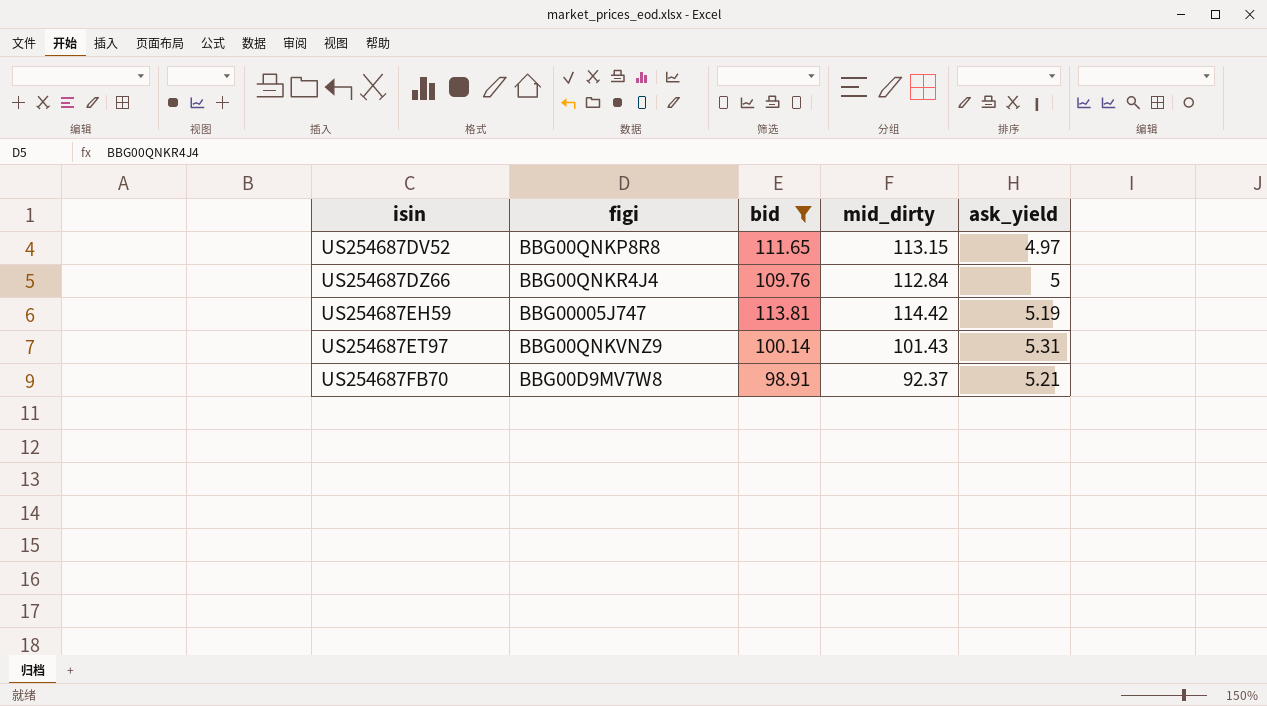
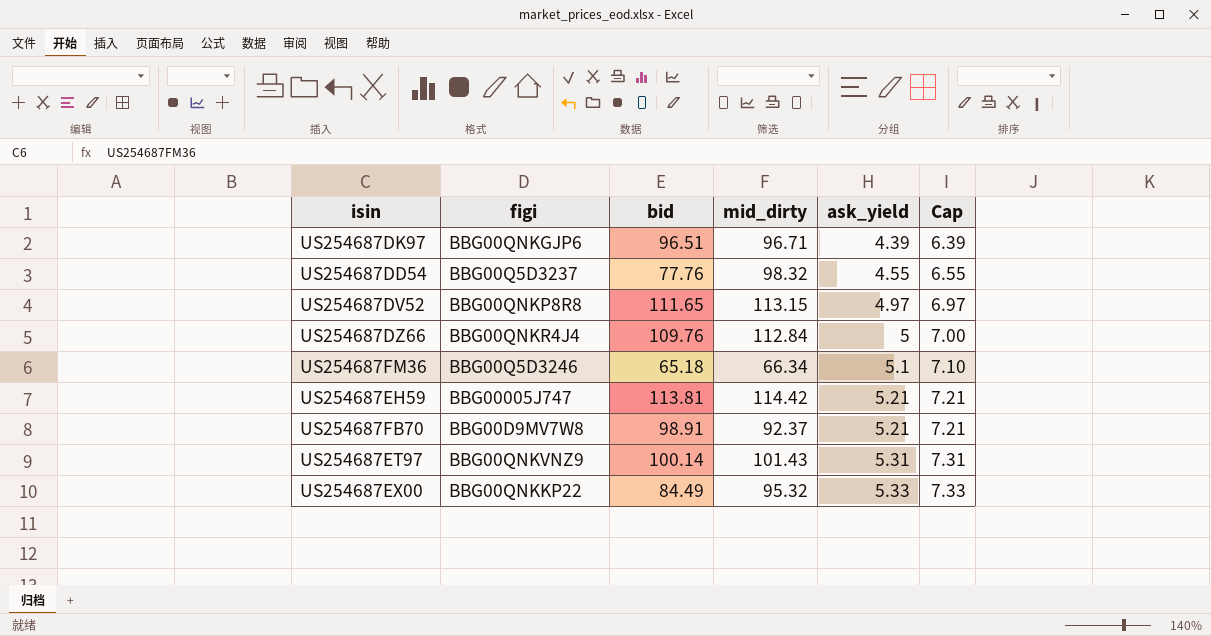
filter: bid >= 98.91 -> none
row order: isin ascending -> ask_yield ascending
column Cap | formula: none -> [ask_yield] + 2
US254687EH59 | ask_yield: 5.19 -> 5.21

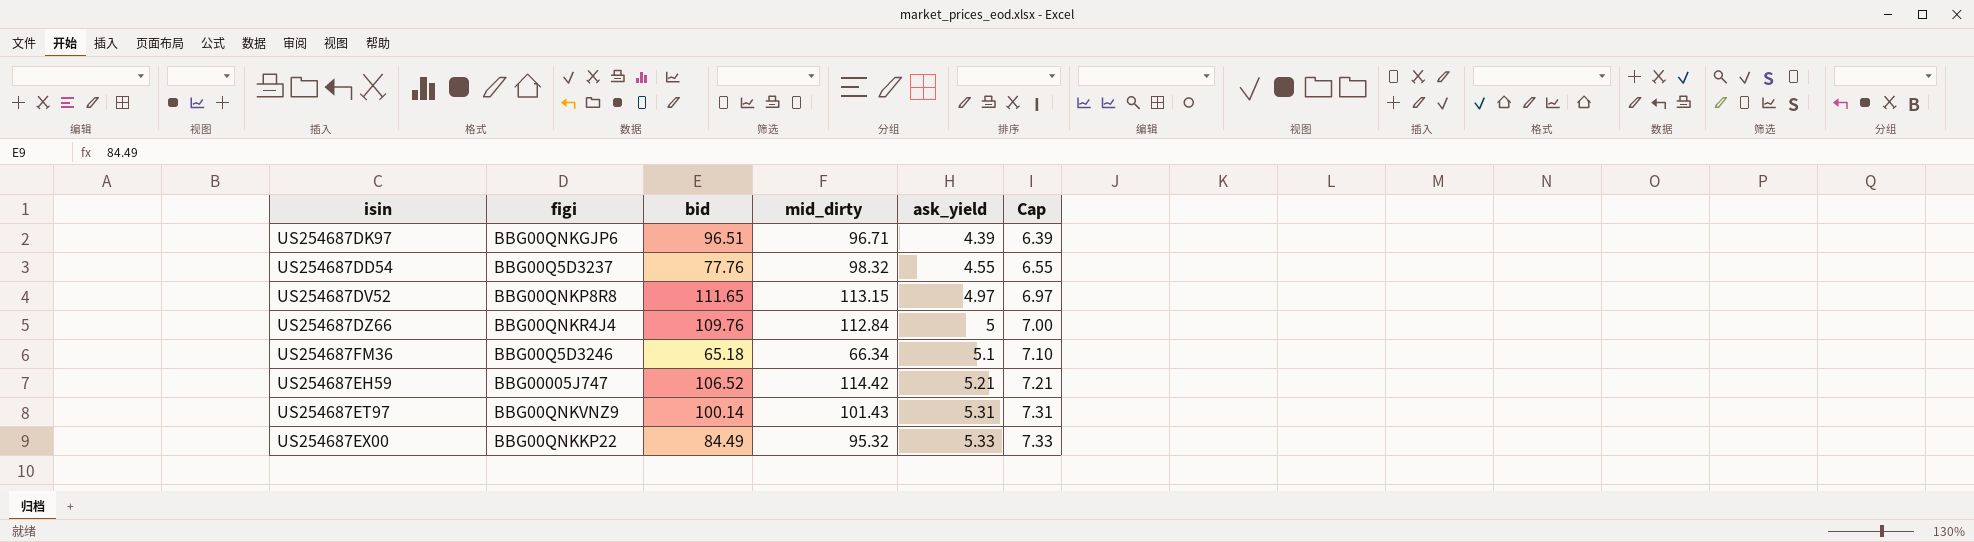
row US254687FB70: BBG00D9MV7W8 | 98.91 | 92.37 | 5.21 | 7.21 -> none
US254687EH59 | bid: 113.81 -> 106.52

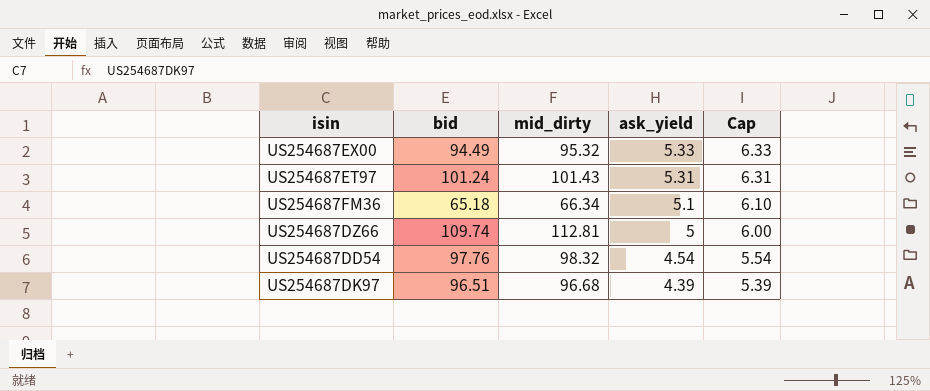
row order: ask_yield ascending -> ask_yield descending
column figi | position: 2 -> none
column Cap | formula: [ask_yield] + 2 -> [ask_yield] + 1
row US254687DV52: BBG00QNKP8R8 | 111.65 | 113.15 | 4.97 | 6.97 -> none
row US254687EH59: BBG00005J747 | 106.52 | 114.42 | 5.21 | 7.21 -> none
US254687EX00 | bid: 84.49 -> 94.49
US254687ET97 | bid: 100.14 -> 101.24
US254687DZ66 | bid: 109.76 -> 109.74
US254687DZ66 | mid_dirty: 112.84 -> 112.81
US254687DD54 | bid: 77.76 -> 97.76
US254687DD54 | ask_yield: 4.55 -> 4.54
US254687DK97 | mid_dirty: 96.71 -> 96.68

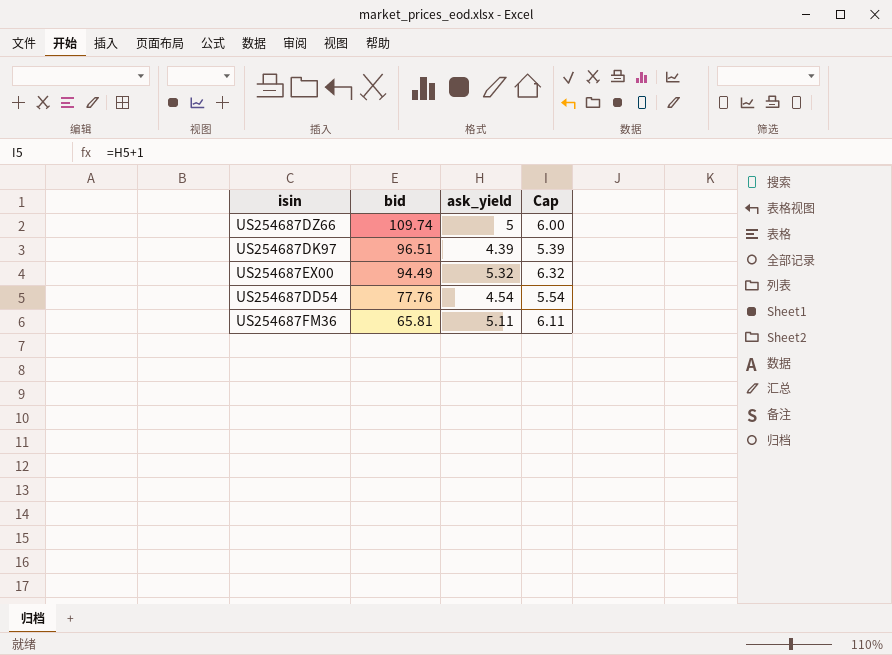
row order: ask_yield descending -> bid descending
column mid_dirty | position: 3 -> none
row US254687ET97: 101.24 | 101.43 | 5.31 | 6.31 -> none
US254687EX00 | ask_yield: 5.33 -> 5.32
US254687EX00 | Cap: 6.33 -> 6.32
US254687DD54 | bid: 97.76 -> 77.76
US254687FM36 | bid: 65.18 -> 65.81
US254687FM36 | ask_yield: 5.1 -> 5.11
US254687FM36 | Cap: 6.10 -> 6.11

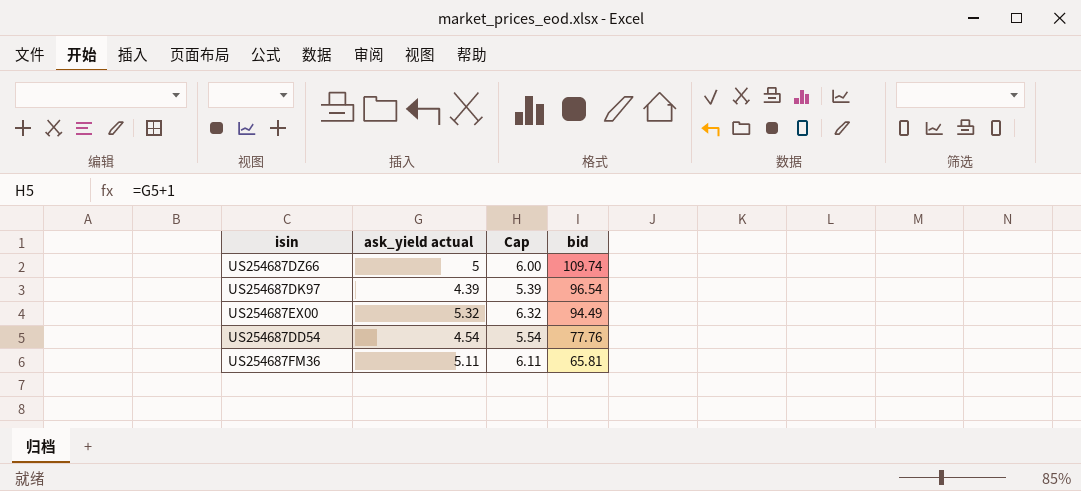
column name: ask_yield -> ask_yield actual
column bid | position: 2 -> 4
US254687DK97 | bid: 96.51 -> 96.54

